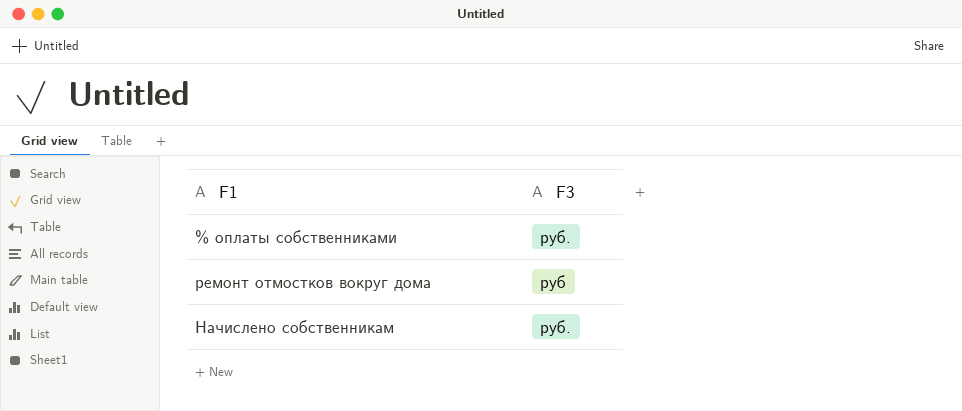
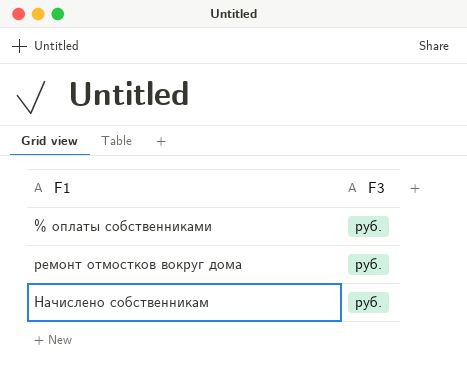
ремонт отмостков вокруг дома | F3: руб -> руб.

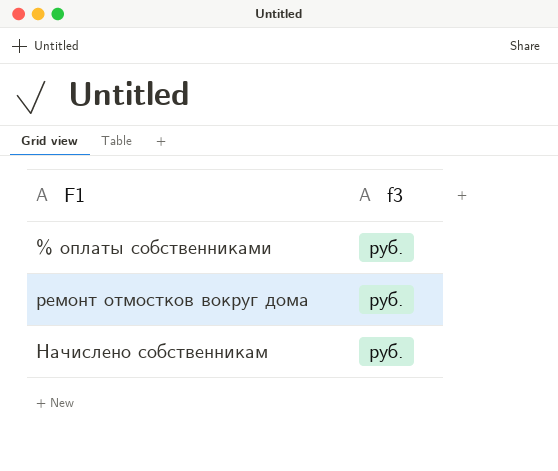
column name: F3 -> f3

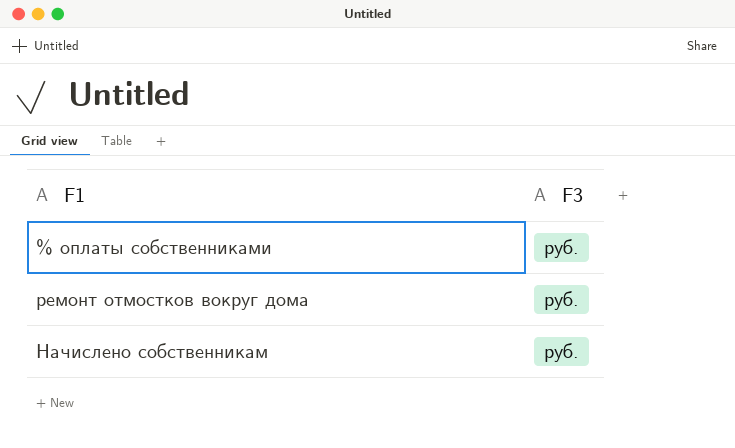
column name: f3 -> F3

